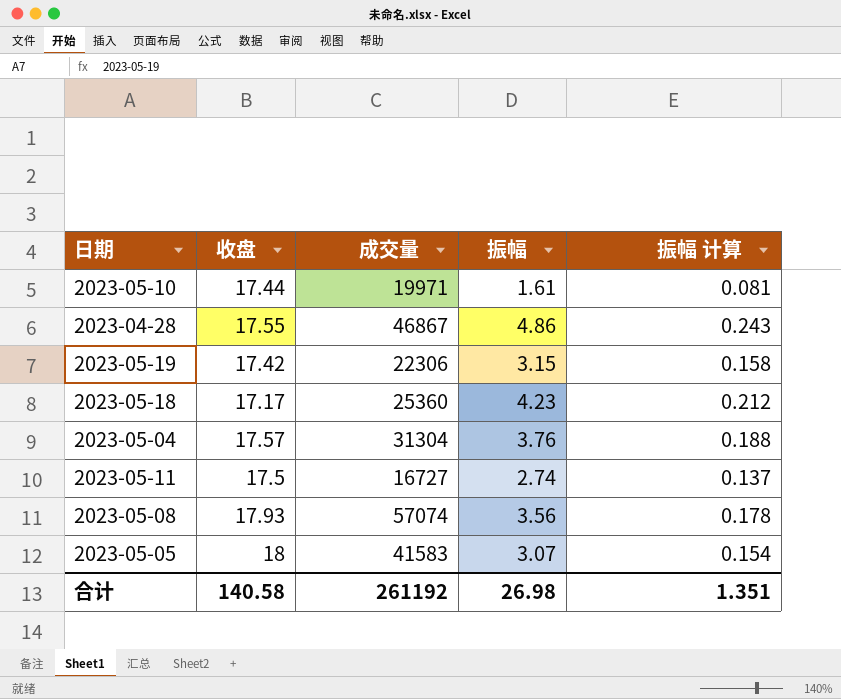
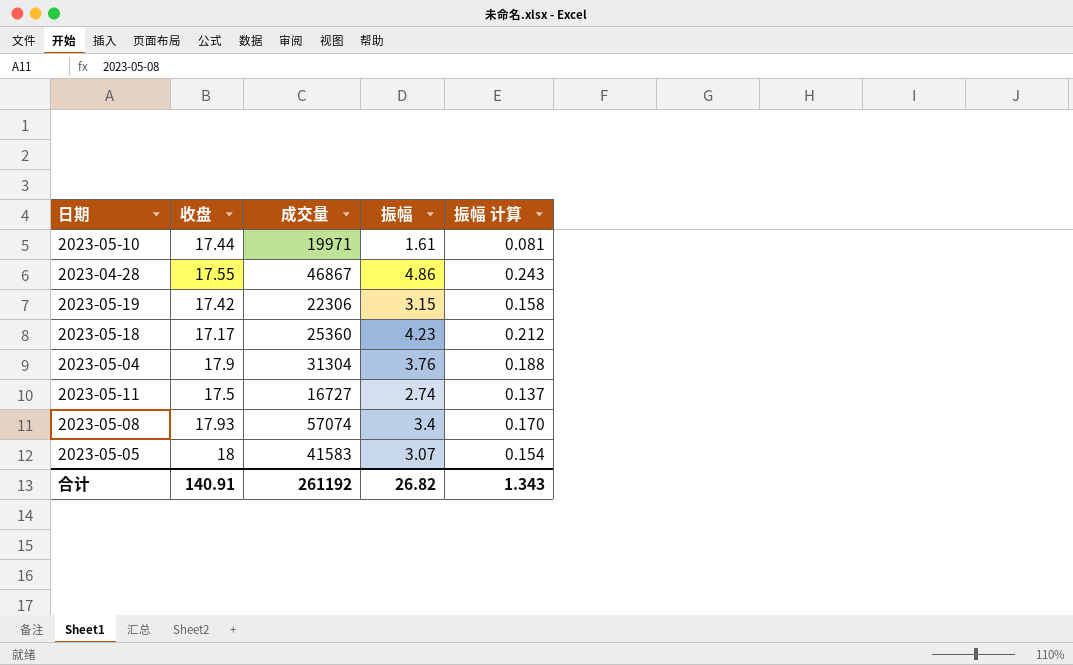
2023-05-04 | 收盘: 17.57 -> 17.9
2023-05-08 | 振幅: 3.56 -> 3.4
2023-05-08 | 振幅 计算: 0.178 -> 0.170
合计 | 收盘: 140.58 -> 140.91
合计 | 振幅: 26.98 -> 26.82
合计 | 振幅 计算: 1.351 -> 1.343

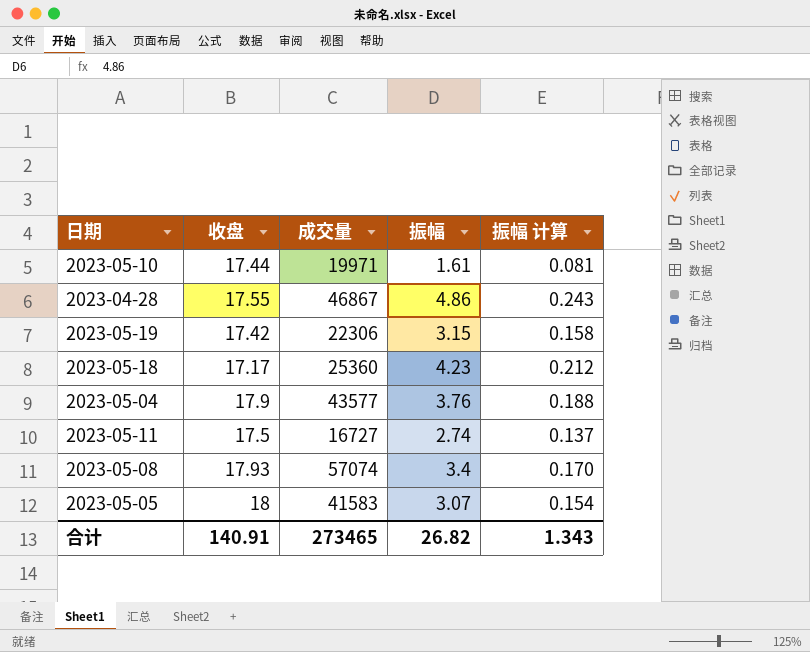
2023-05-04 | 成交量: 31304 -> 43577
合计 | 成交量: 261192 -> 273465

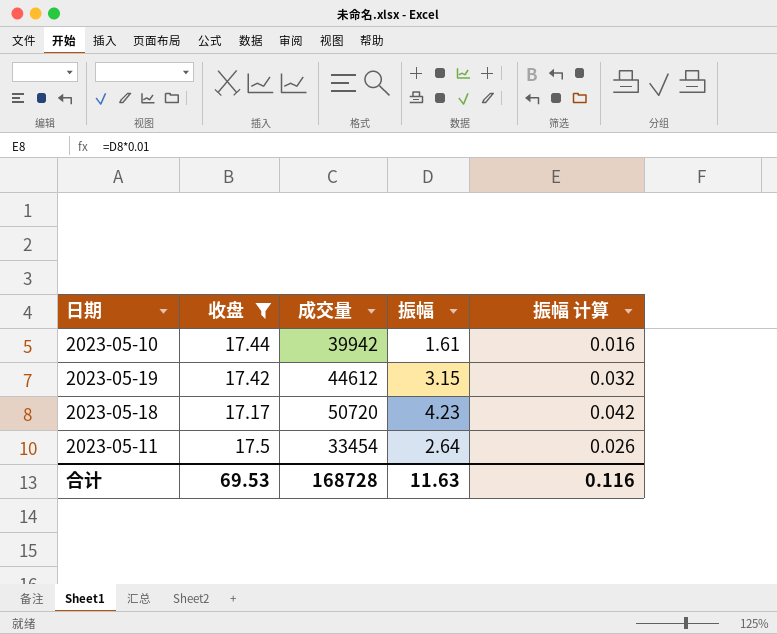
filter: none -> 收盘 <= 17.5
column 振幅 计算 | formula: [振幅] * 0.05 -> [振幅] * 0.01
2023-05-10 | 成交量: 19971 -> 39942
2023-05-19 | 成交量: 22306 -> 44612
2023-05-18 | 成交量: 25360 -> 50720
2023-05-11 | 成交量: 16727 -> 33454
2023-05-11 | 振幅: 2.74 -> 2.64
合计 | 收盘: 140.91 -> 69.53
合计 | 成交量: 273465 -> 168728
合计 | 振幅: 26.82 -> 11.63
合计 | 振幅 计算: 1.343 -> 0.116

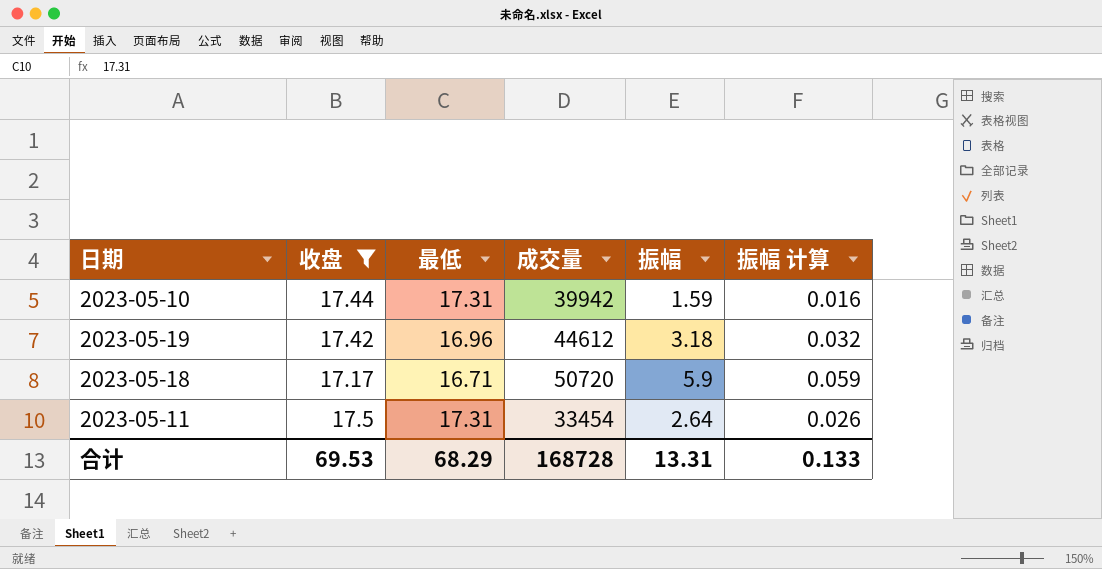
column 最低 | position: none -> 3
2023-05-10 | 振幅: 1.61 -> 1.59
2023-05-19 | 振幅: 3.15 -> 3.18
2023-05-18 | 振幅: 4.23 -> 5.9
2023-05-18 | 振幅 计算: 0.042 -> 0.059
合计 | 振幅: 11.63 -> 13.31
合计 | 振幅 计算: 0.116 -> 0.133

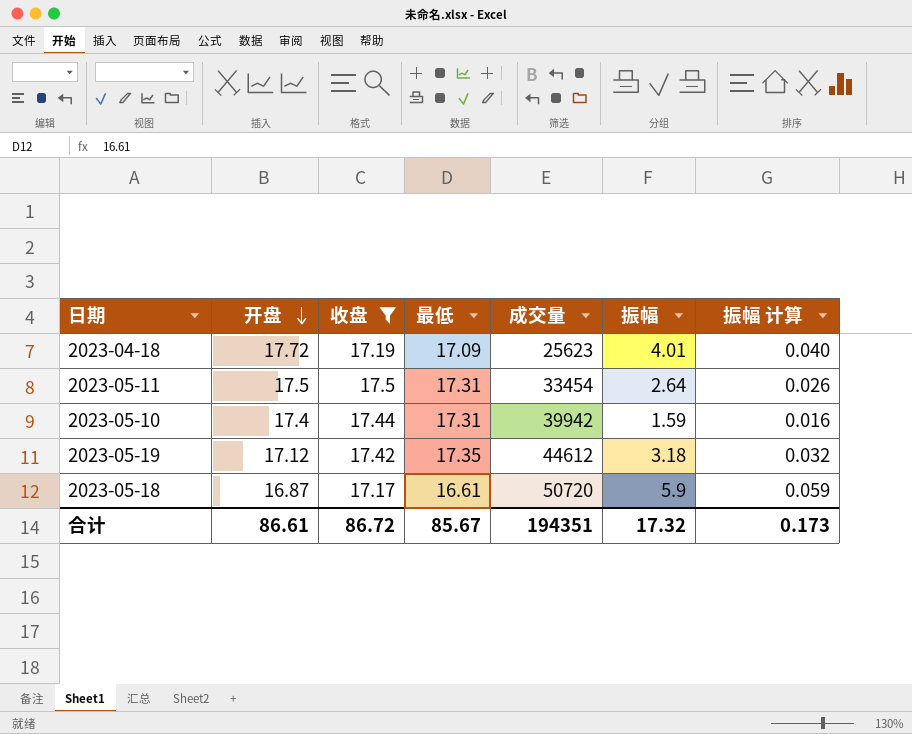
row order: none -> 开盘 descending
column 开盘 | position: none -> 2
row 2023-04-18: none -> 17.72 | 17.19 | 17.09 | 25623 | 4.01 | 0.040
2023-05-19 | 最低: 16.96 -> 17.35
2023-05-18 | 最低: 16.71 -> 16.61
合计 | 收盘: 69.53 -> 86.72
合计 | 最低: 68.29 -> 85.67
合计 | 成交量: 168728 -> 194351
合计 | 振幅: 13.31 -> 17.32
合计 | 振幅 计算: 0.133 -> 0.173

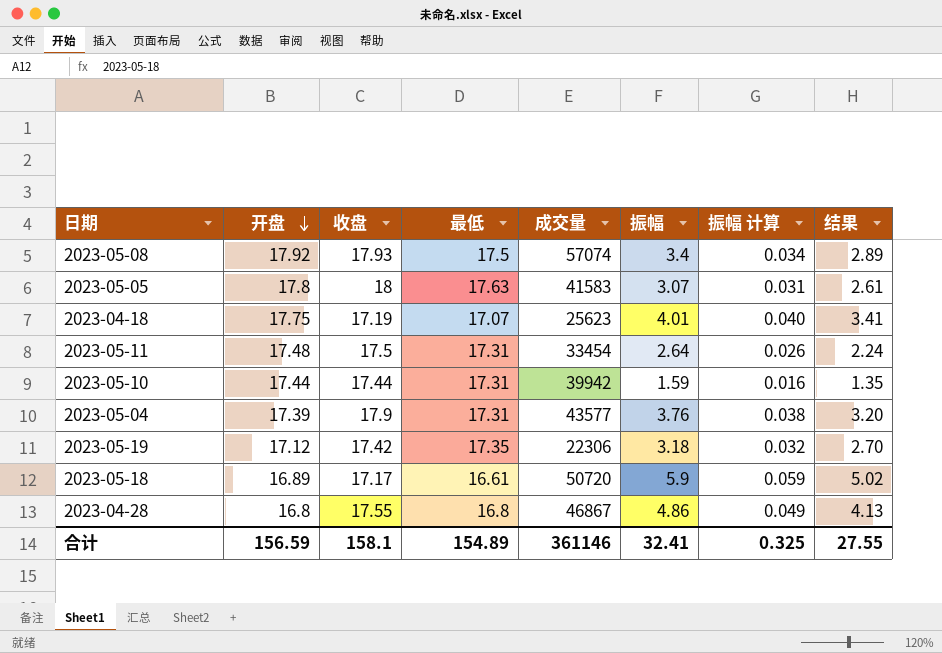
filter: 收盘 <= 17.5 -> none
column 结果 | formula: none -> [振幅] * 0.85
2023-04-18 | 开盘: 17.72 -> 17.75
2023-04-18 | 最低: 17.09 -> 17.07
2023-05-11 | 开盘: 17.5 -> 17.48
2023-05-10 | 开盘: 17.4 -> 17.44
2023-05-19 | 成交量: 44612 -> 22306
2023-05-18 | 开盘: 16.87 -> 16.89
合计 | 开盘: 86.61 -> 156.59
合计 | 收盘: 86.72 -> 158.1
合计 | 最低: 85.67 -> 154.89
合计 | 成交量: 194351 -> 361146
合计 | 振幅: 17.32 -> 32.41
合计 | 振幅 计算: 0.173 -> 0.325

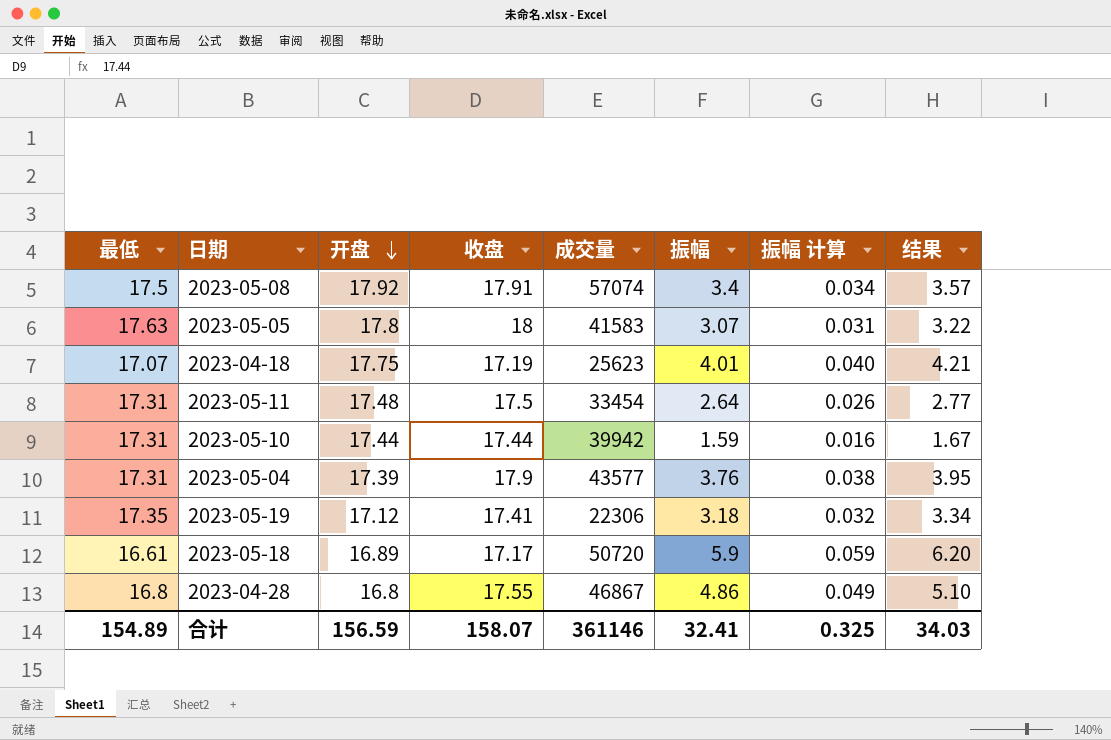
column 最低 | position: 4 -> 1
column 结果 | formula: [振幅] * 0.85 -> [振幅] * 1.05
2023-05-08 | 收盘: 17.93 -> 17.91
2023-05-19 | 收盘: 17.42 -> 17.41
合计 | 收盘: 158.1 -> 158.07
合计 | 结果: 27.55 -> 34.03

